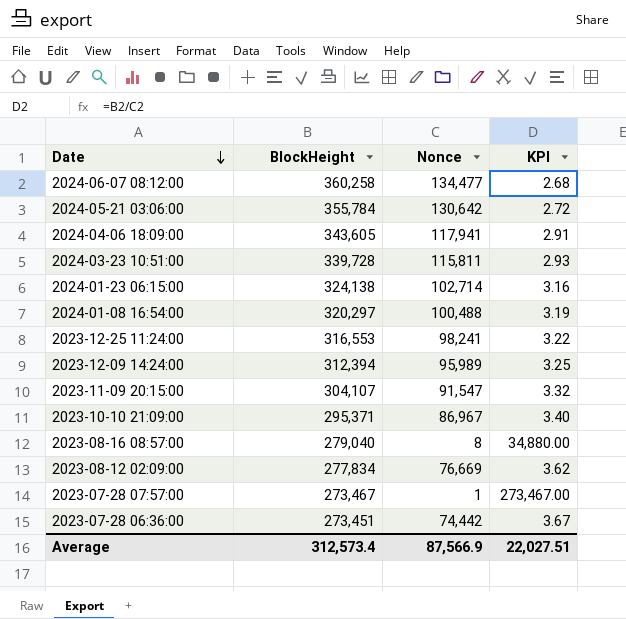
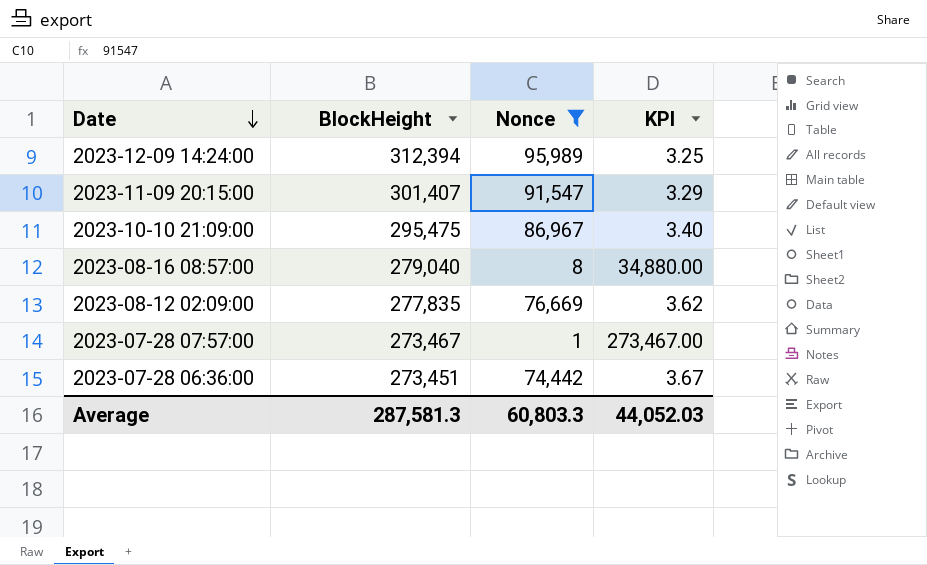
filter: none -> Nonce <= 95,989
2023-11-09 20:15:00 | BlockHeight: 304,107 -> 301,407
2023-11-09 20:15:00 | KPI: 3.32 -> 3.29
2023-10-10 21:09:00 | BlockHeight: 295,371 -> 295,475
2023-08-12 02:09:00 | BlockHeight: 277,834 -> 277,835
Average | BlockHeight: 312,573.4 -> 287,581.3
Average | Nonce: 87,566.9 -> 60,803.3
Average | KPI: 22,027.51 -> 44,052.03

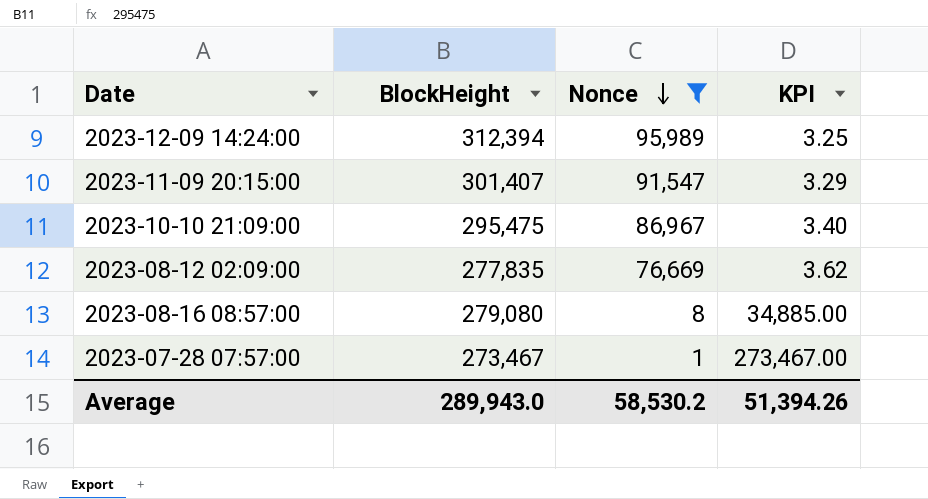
row order: Date descending -> Nonce descending
row 2023-07-28 06:36:00: 273,451 | 74,442 | 3.67 -> none
2023-08-16 08:57:00 | BlockHeight: 279,040 -> 279,080
2023-08-16 08:57:00 | KPI: 34,880.00 -> 34,885.00
Average | BlockHeight: 287,581.3 -> 289,943.0
Average | Nonce: 60,803.3 -> 58,530.2
Average | KPI: 44,052.03 -> 51,394.26

